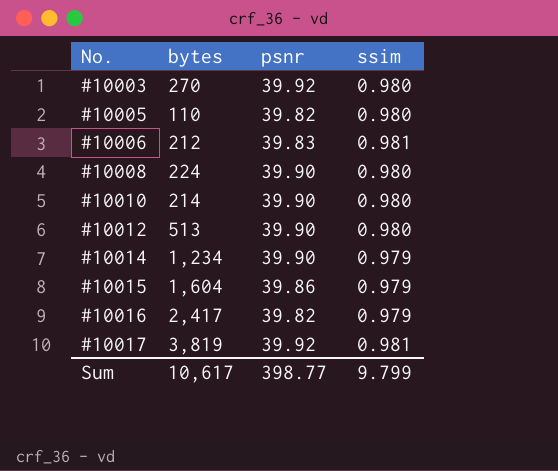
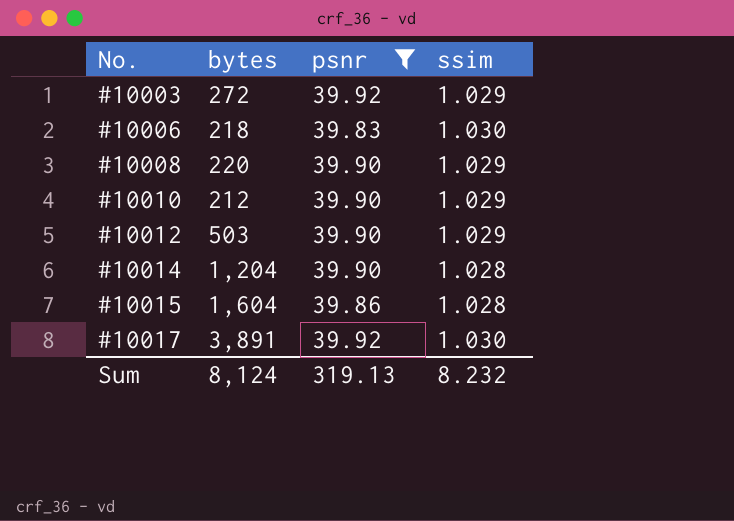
filter: none -> psnr != 39.82
#10003 | bytes: 270 -> 272
#10003 | ssim: 0.980 -> 1.029
#10006 | bytes: 212 -> 218
#10006 | ssim: 0.981 -> 1.030
#10008 | bytes: 224 -> 220
#10008 | ssim: 0.980 -> 1.029
#10010 | bytes: 214 -> 212
#10010 | ssim: 0.980 -> 1.029
#10012 | bytes: 513 -> 503
#10012 | ssim: 0.980 -> 1.029
#10014 | bytes: 1,234 -> 1,204
#10014 | ssim: 0.979 -> 1.028
#10015 | ssim: 0.979 -> 1.028
#10017 | bytes: 3,819 -> 3,891
#10017 | ssim: 0.981 -> 1.030
Sum | bytes: 10,617 -> 8,124
Sum | psnr: 398.77 -> 319.13
Sum | ssim: 9.799 -> 8.232

